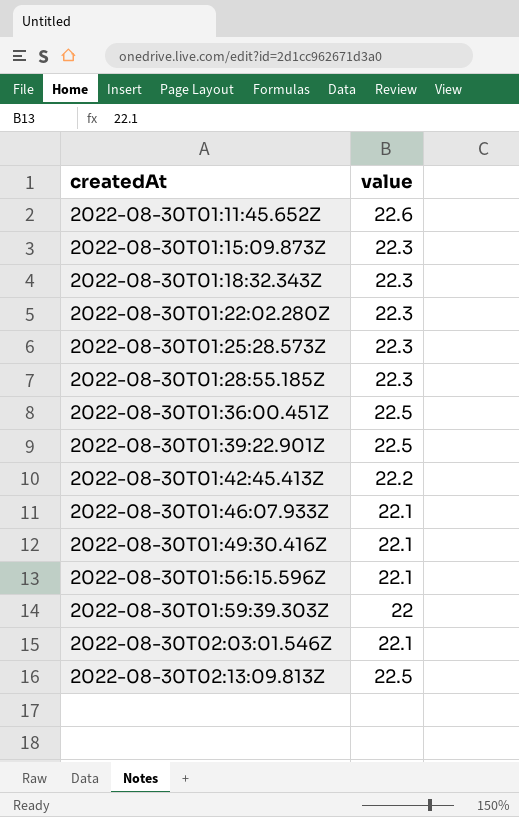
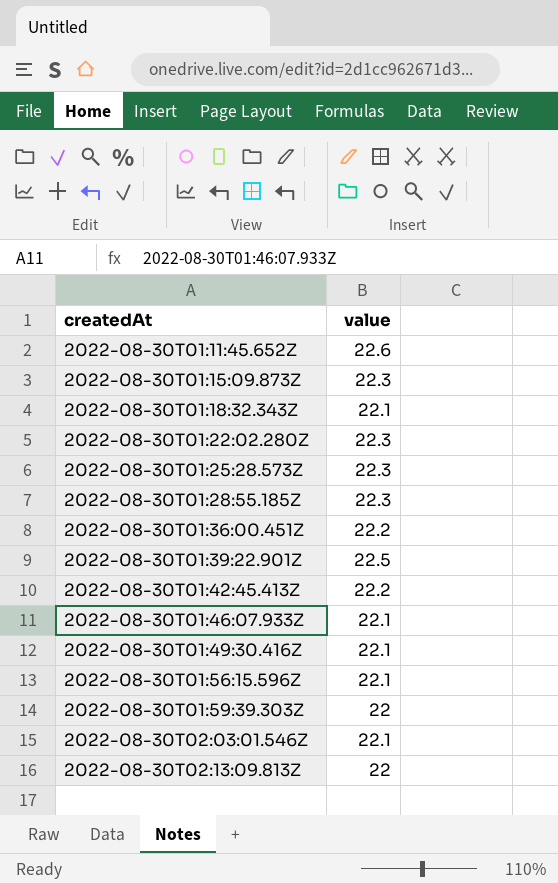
2022-08-30T01:18:32.343Z | value: 22.3 -> 22.1
2022-08-30T01:36:00.451Z | value: 22.5 -> 22.2
2022-08-30T02:13:09.813Z | value: 22.5 -> 22

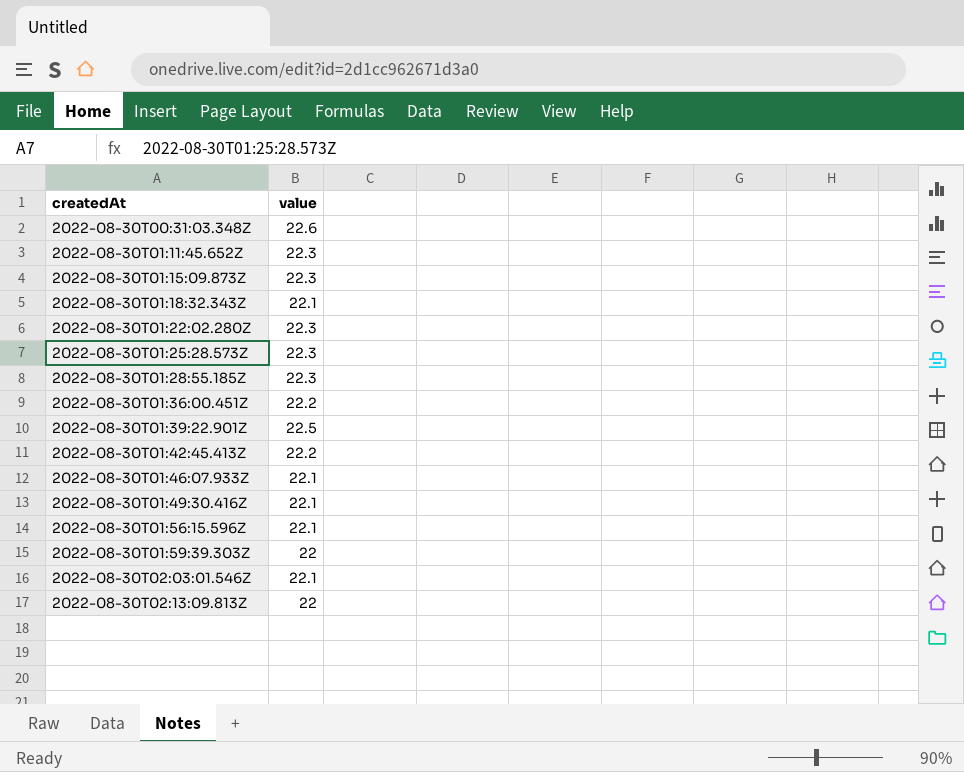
row 2022-08-30T00:31:03.348Z: none -> 22.6
2022-08-30T01:11:45.652Z | value: 22.6 -> 22.3

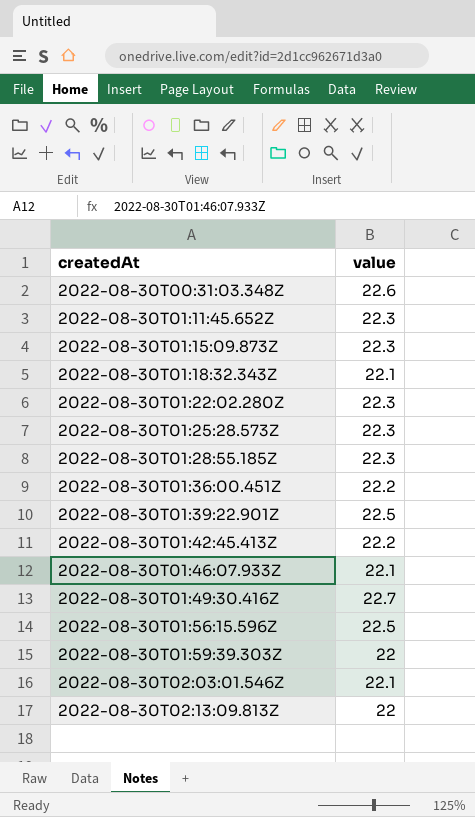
2022-08-30T01:49:30.416Z | value: 22.1 -> 22.7
2022-08-30T01:56:15.596Z | value: 22.1 -> 22.5

